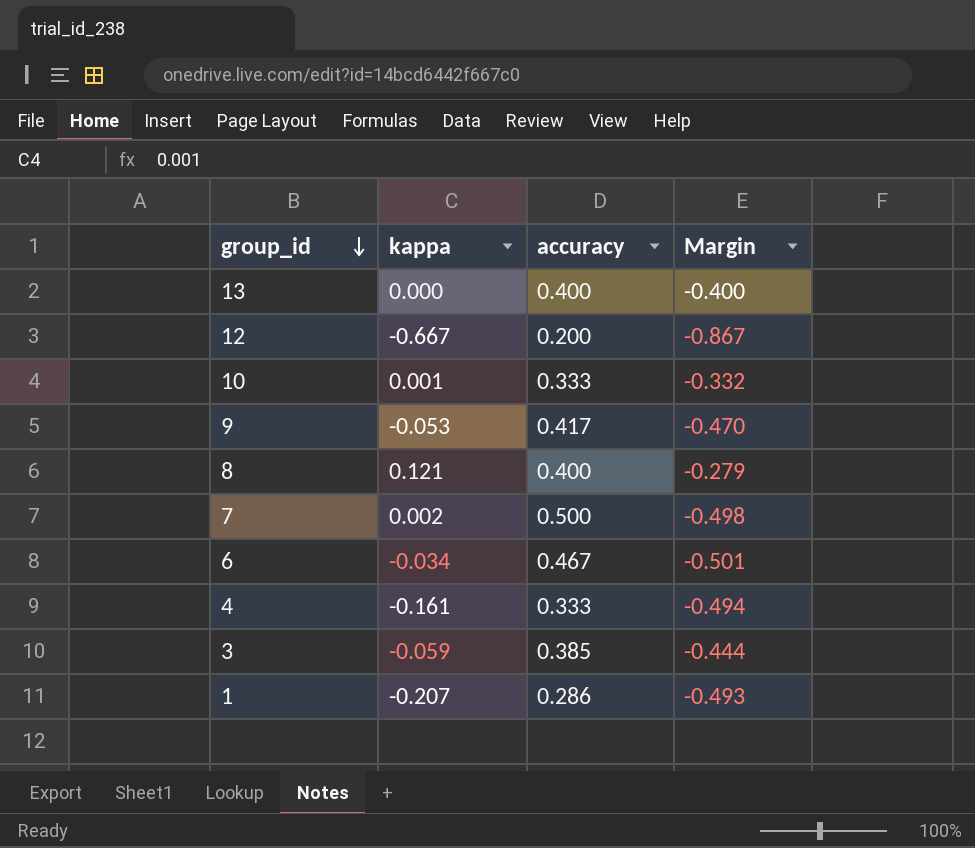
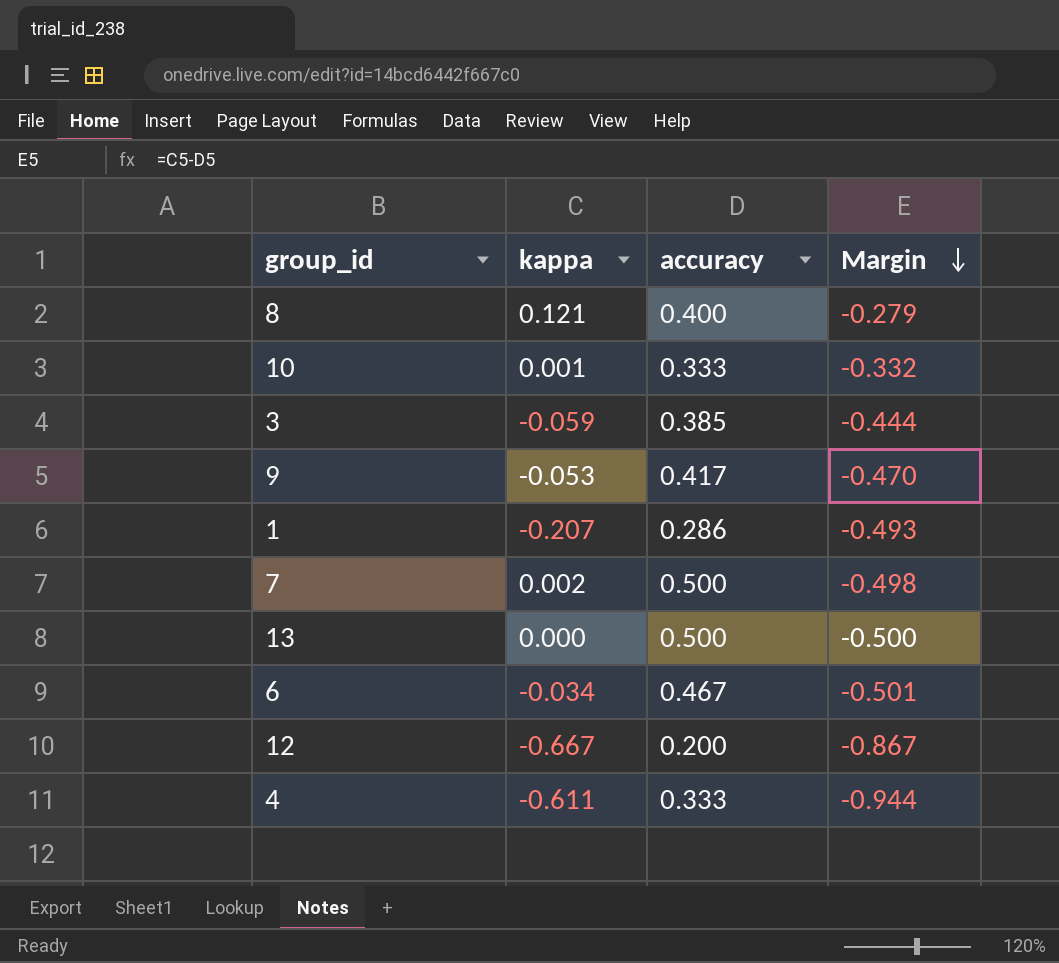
row order: group_id descending -> Margin descending
13 | accuracy: 0.400 -> 0.500
13 | Margin: -0.400 -> -0.500
4 | kappa: -0.161 -> -0.611
4 | Margin: -0.494 -> -0.944

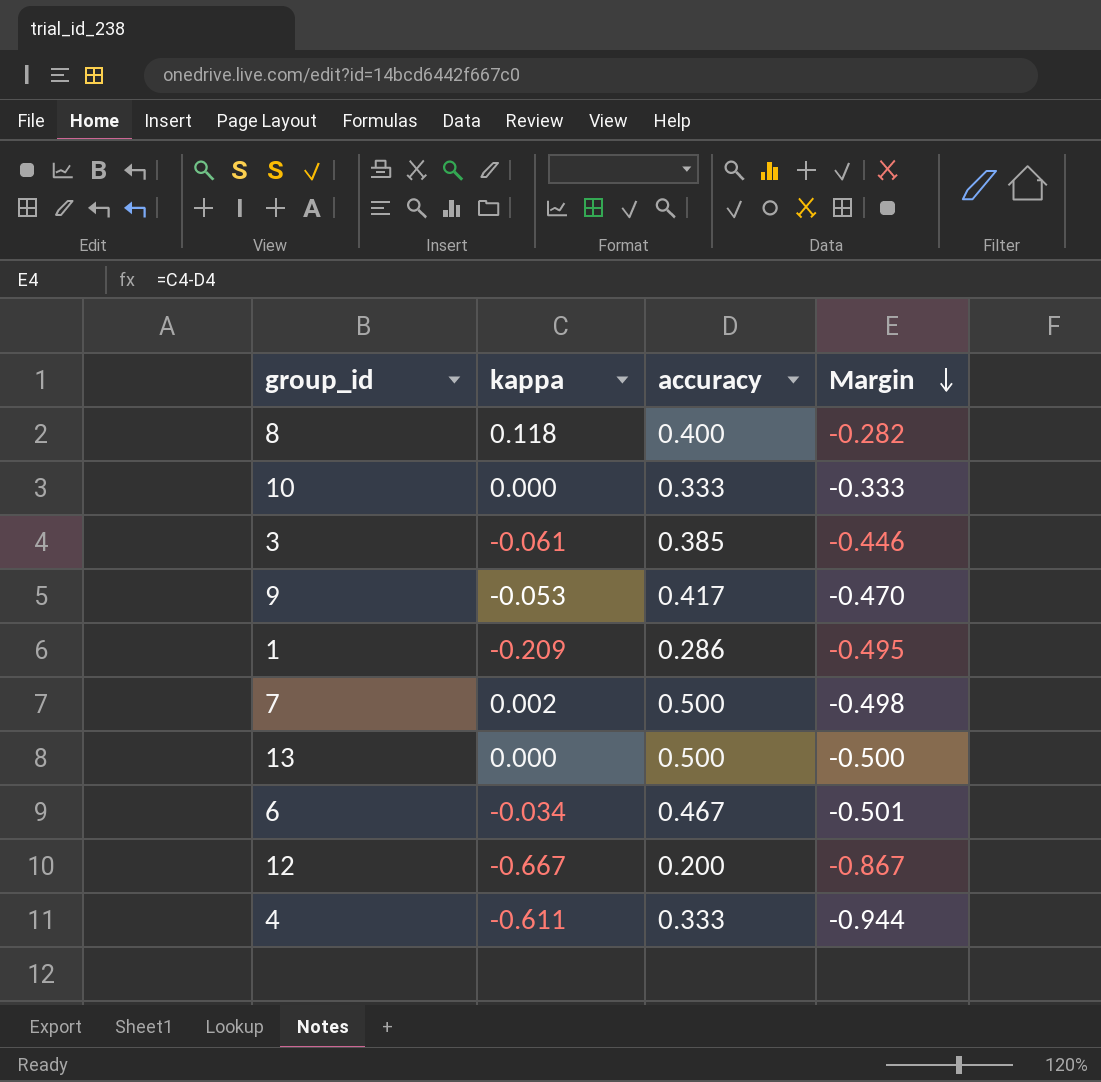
8 | kappa: 0.121 -> 0.118
8 | Margin: -0.279 -> -0.282
10 | kappa: 0.001 -> 0.000
10 | Margin: -0.332 -> -0.333
3 | kappa: -0.059 -> -0.061
3 | Margin: -0.444 -> -0.446
1 | kappa: -0.207 -> -0.209
1 | Margin: -0.493 -> -0.495

